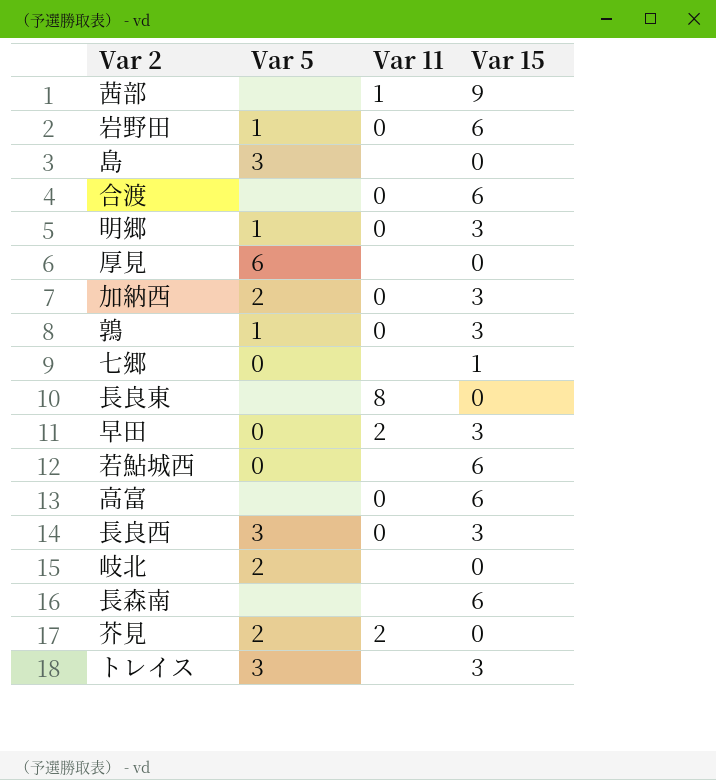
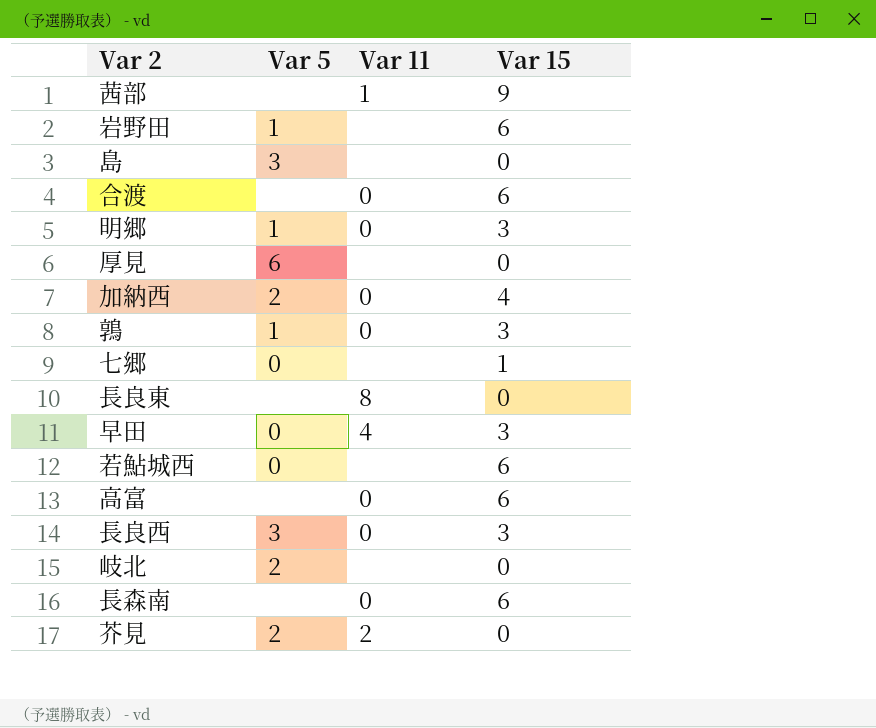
row トレイス: 3 | none | 3 -> none
岩野田 | Var 11: 0 -> none
加納西 | Var 15: 3 -> 4
早田 | Var 11: 2 -> 4
長森南 | Var 11: none -> 0

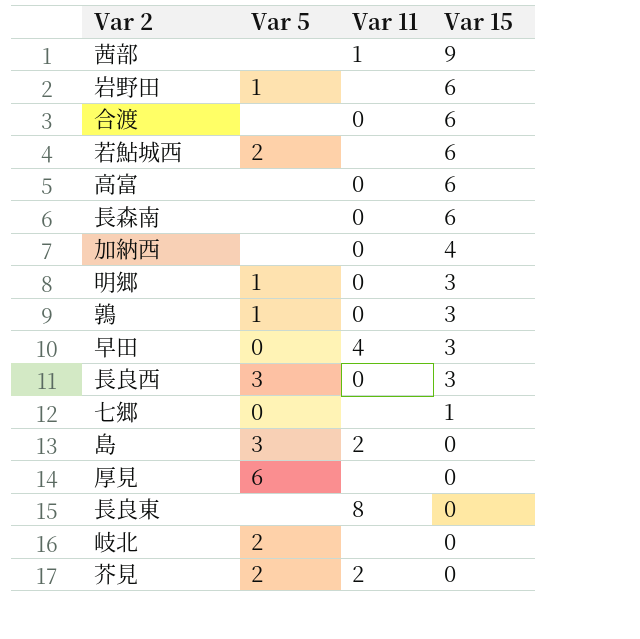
row order: none -> Var 15 descending
若鮎城西 | Var 5: 0 -> 2
加納西 | Var 5: 2 -> none
島 | Var 11: none -> 2

